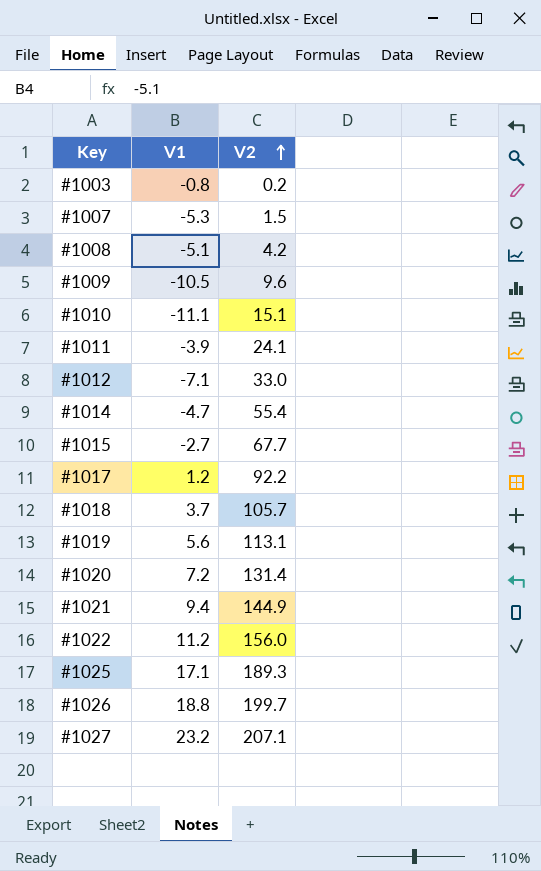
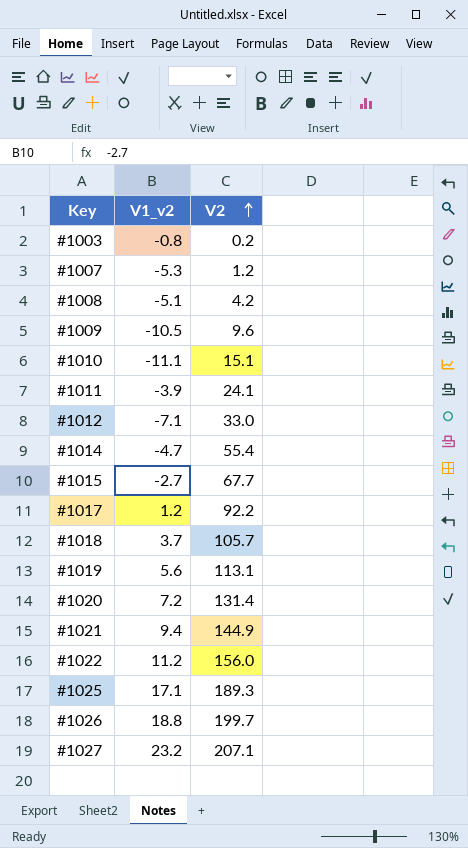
column name: V1 -> V1_v2
#1007 | V2: 1.5 -> 1.2

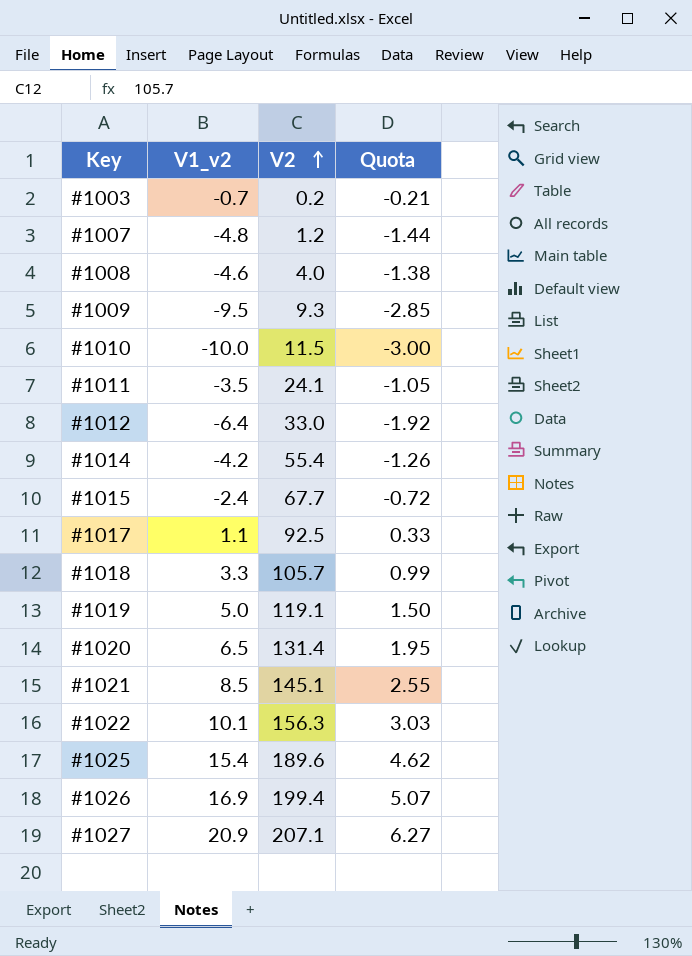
column Quota | formula: none -> [V1_v2] * 0.3
#1003 | V1_v2: -0.8 -> -0.7
#1007 | V1_v2: -5.3 -> -4.8
#1008 | V1_v2: -5.1 -> -4.6
#1008 | V2: 4.2 -> 4.0
#1009 | V1_v2: -10.5 -> -9.5
#1009 | V2: 9.6 -> 9.3
#1010 | V1_v2: -11.1 -> -10.0
#1010 | V2: 15.1 -> 11.5
#1011 | V1_v2: -3.9 -> -3.5
#1012 | V1_v2: -7.1 -> -6.4
#1014 | V1_v2: -4.7 -> -4.2
#1015 | V1_v2: -2.7 -> -2.4
#1017 | V1_v2: 1.2 -> 1.1
#1017 | V2: 92.2 -> 92.5
#1018 | V1_v2: 3.7 -> 3.3
#1019 | V1_v2: 5.6 -> 5.0
#1019 | V2: 113.1 -> 119.1
#1020 | V1_v2: 7.2 -> 6.5
#1021 | V1_v2: 9.4 -> 8.5
#1021 | V2: 144.9 -> 145.1
#1022 | V1_v2: 11.2 -> 10.1
#1022 | V2: 156.0 -> 156.3
#1025 | V1_v2: 17.1 -> 15.4
#1025 | V2: 189.3 -> 189.6
#1026 | V1_v2: 18.8 -> 16.9
#1026 | V2: 199.7 -> 199.4
#1027 | V1_v2: 23.2 -> 20.9

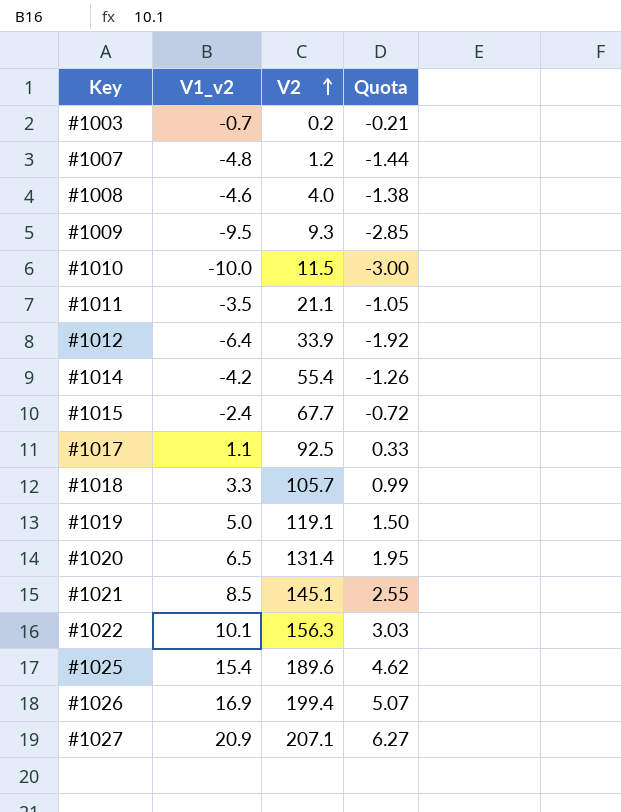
#1011 | V2: 24.1 -> 21.1
#1012 | V2: 33.0 -> 33.9

